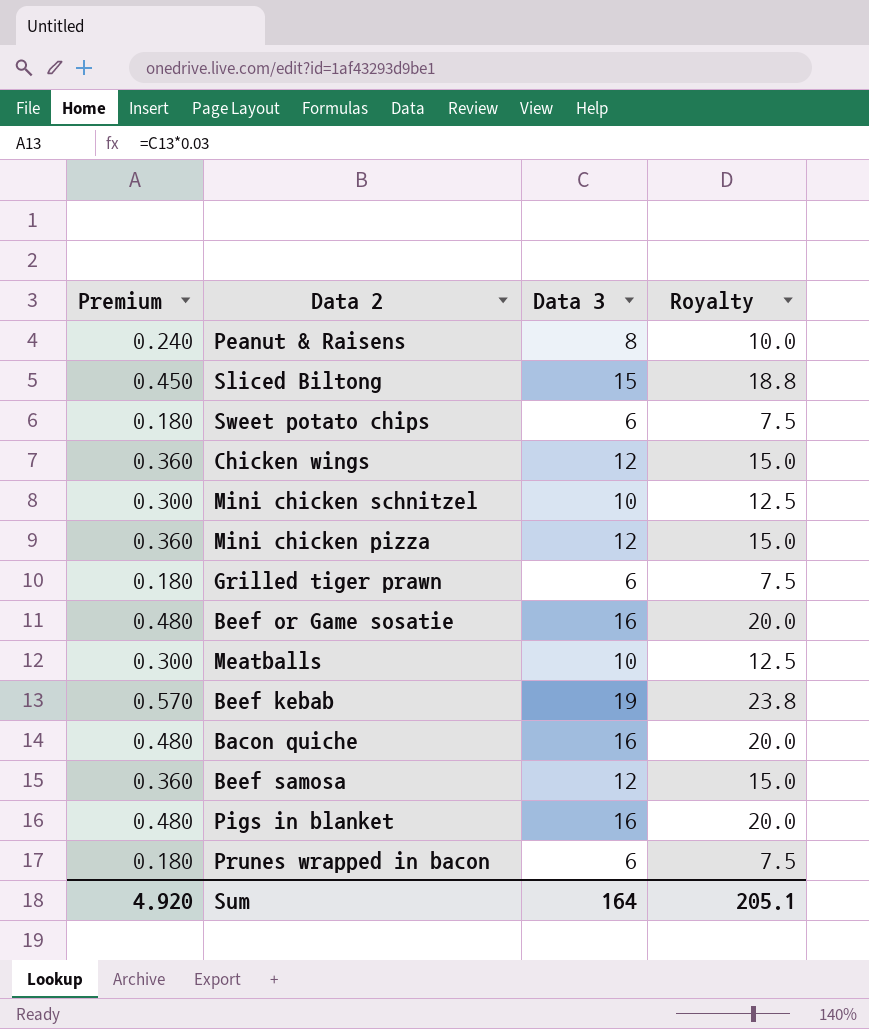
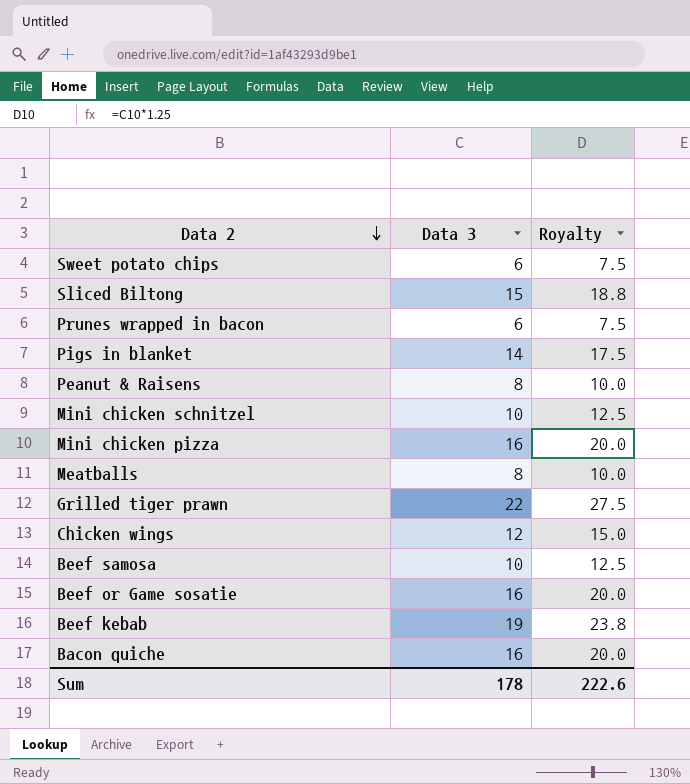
row order: none -> Data 2 descending
column Premium | formula: [Data 3] * 0.03 -> none
Pigs in blanket | Data 3: 16 -> 14
Pigs in blanket | Royalty: 20.0 -> 17.5
Mini chicken pizza | Data 3: 12 -> 16
Mini chicken pizza | Royalty: 15.0 -> 20.0
Meatballs | Data 3: 10 -> 8
Meatballs | Royalty: 12.5 -> 10.0
Grilled tiger prawn | Data 3: 6 -> 22
Grilled tiger prawn | Royalty: 7.5 -> 27.5
Beef samosa | Data 3: 12 -> 10
Beef samosa | Royalty: 15.0 -> 12.5
Sum | Data 3: 164 -> 178
Sum | Royalty: 205.1 -> 222.6

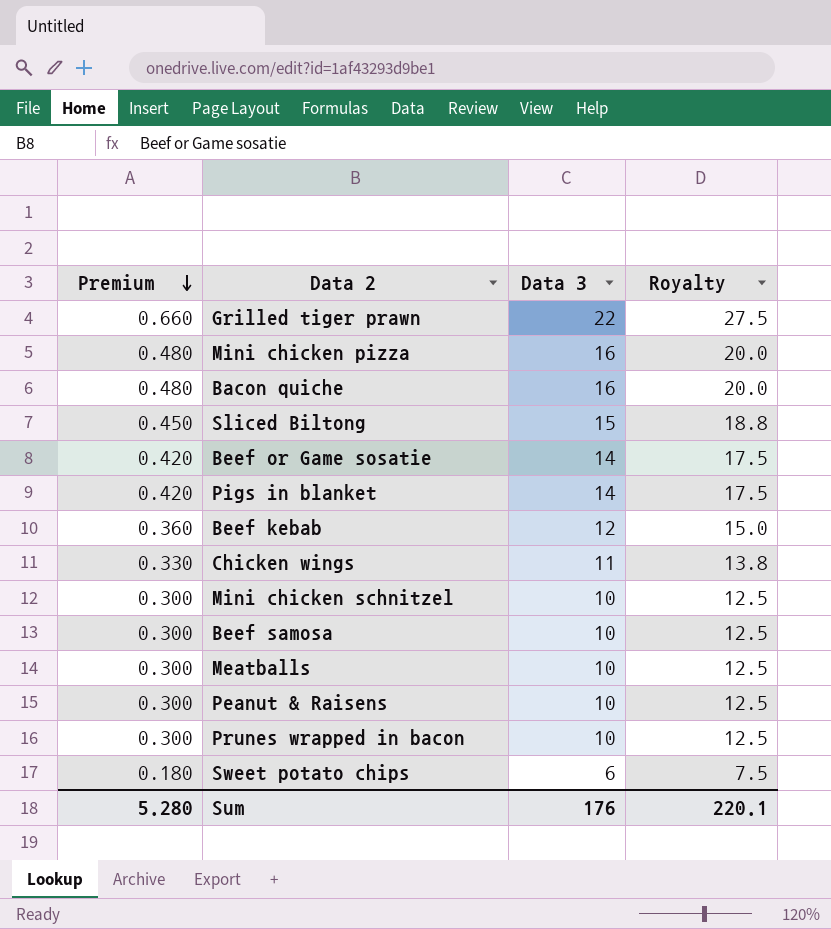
row order: Data 2 descending -> Premium descending
column Premium | formula: none -> [Data 3] * 0.03
Beef or Game sosatie | Data 3: 16 -> 14
Beef or Game sosatie | Royalty: 20.0 -> 17.5
Beef kebab | Data 3: 19 -> 12
Beef kebab | Royalty: 23.8 -> 15.0
Chicken wings | Data 3: 12 -> 11
Chicken wings | Royalty: 15.0 -> 13.8
Meatballs | Data 3: 8 -> 10
Meatballs | Royalty: 10.0 -> 12.5
Peanut & Raisens | Data 3: 8 -> 10
Peanut & Raisens | Royalty: 10.0 -> 12.5
Prunes wrapped in bacon | Data 3: 6 -> 10
Prunes wrapped in bacon | Royalty: 7.5 -> 12.5
Sum | Data 3: 178 -> 176
Sum | Royalty: 222.6 -> 220.1

